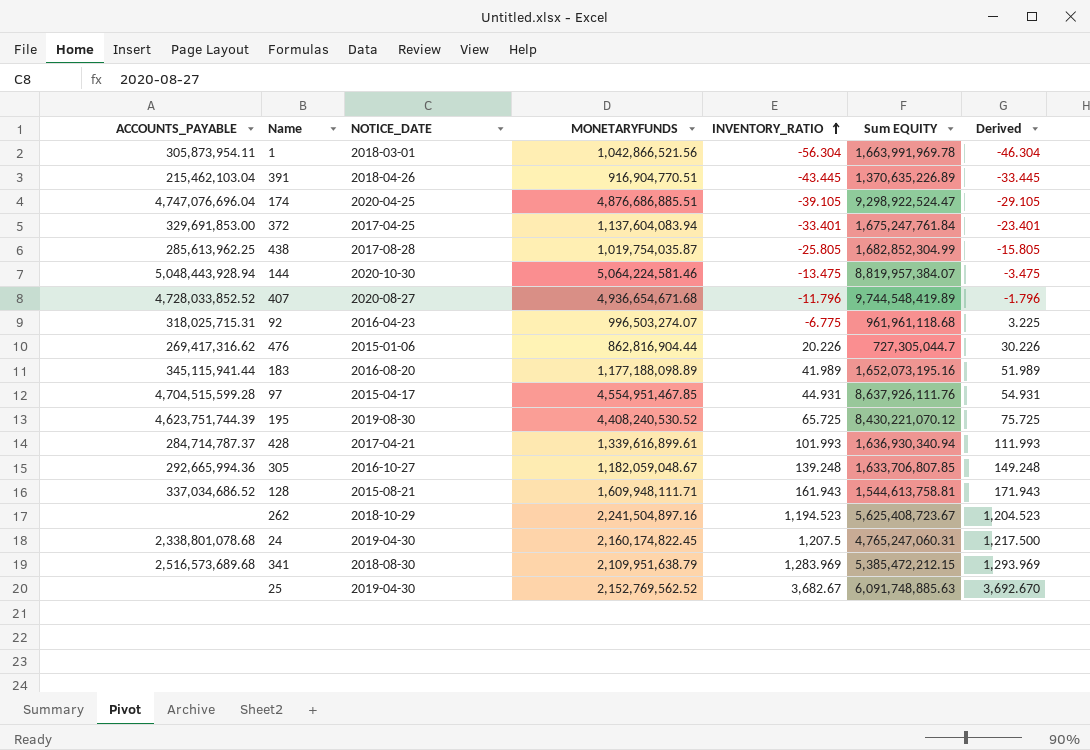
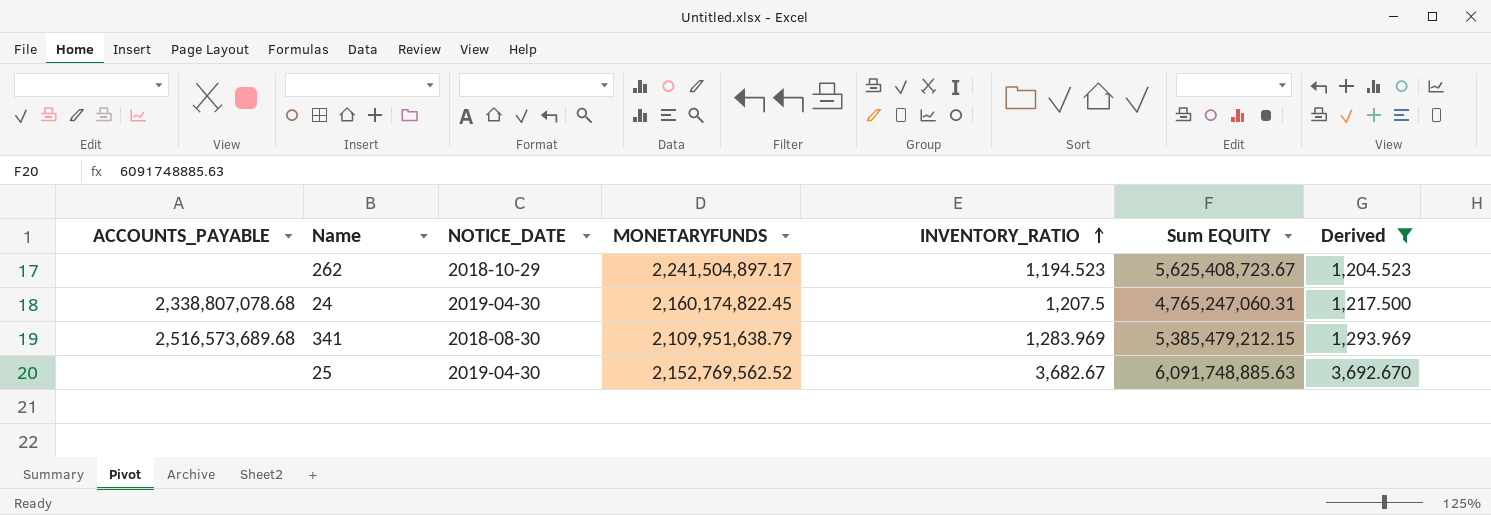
filter: none -> Derived >= 1,204.523
262 | MONETARYFUNDS: 2,241,504,897.16 -> 2,241,504,897.17
24 | ACCOUNTS_PAYABLE: 2,338,801,078.68 -> 2,338,807,078.68
341 | Sum EQUITY: 5,385,472,212.15 -> 5,385,479,212.15

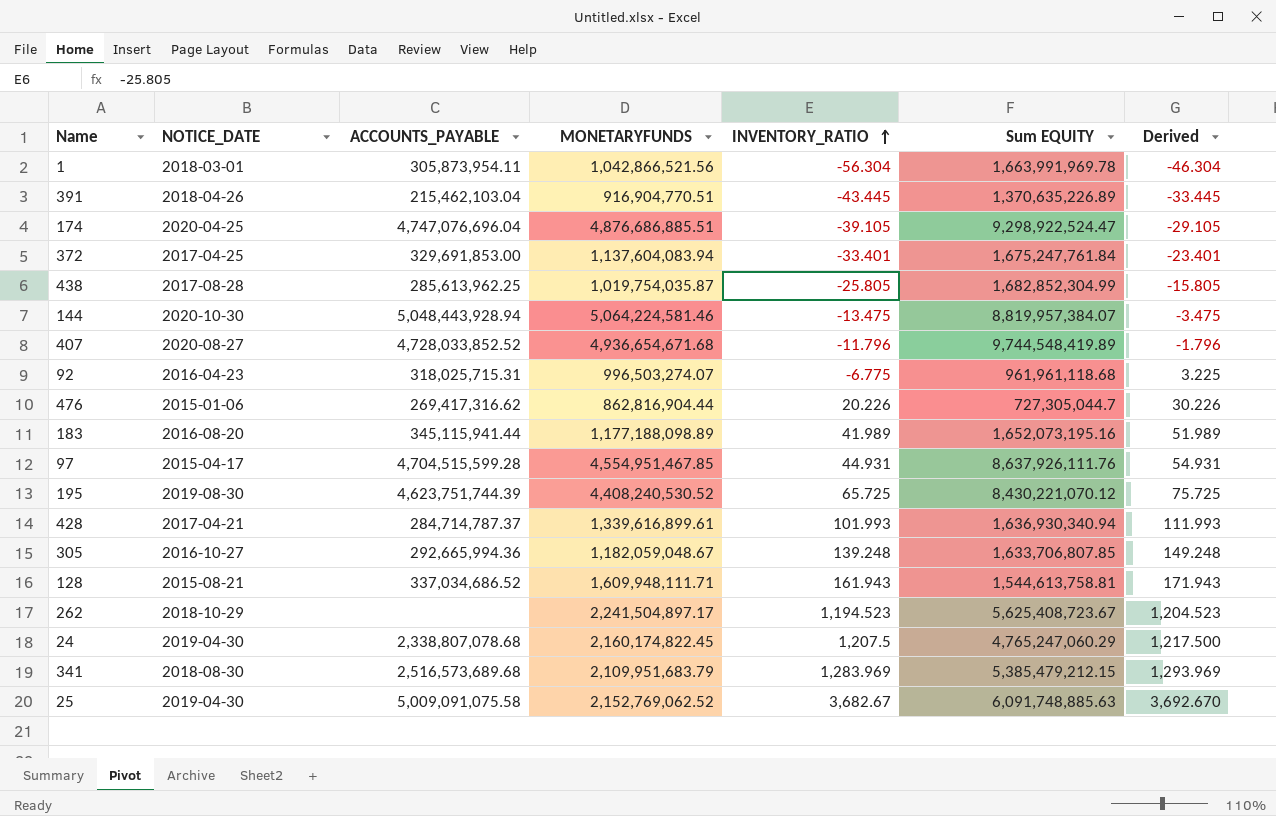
filter: Derived >= 1,204.523 -> none
column ACCOUNTS_PAYABLE | position: 1 -> 3
24 | Sum EQUITY: 4,765,247,060.31 -> 4,765,247,060.29
341 | MONETARYFUNDS: 2,109,951,638.79 -> 2,109,951,683.79
25 | ACCOUNTS_PAYABLE: none -> 5,009,091,075.58
25 | MONETARYFUNDS: 2,152,769,562.52 -> 2,152,769,062.52

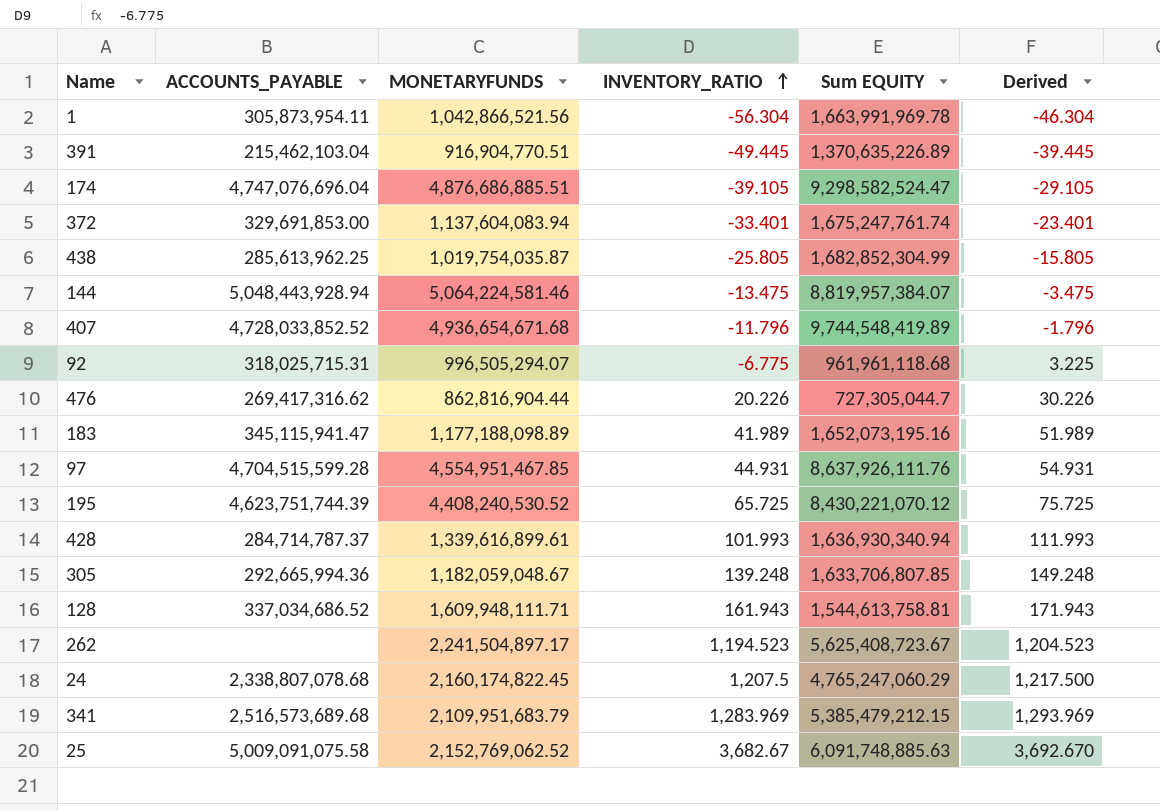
column NOTICE_DATE | position: 2 -> none
391 | INVENTORY_RATIO: -43.445 -> -49.445
391 | Derived: -33.445 -> -39.445
174 | Sum EQUITY: 9,298,922,524.47 -> 9,298,582,524.47
372 | Sum EQUITY: 1,675,247,761.84 -> 1,675,247,761.74
92 | MONETARYFUNDS: 996,503,274.07 -> 996,505,294.07
183 | ACCOUNTS_PAYABLE: 345,115,941.44 -> 345,115,941.47

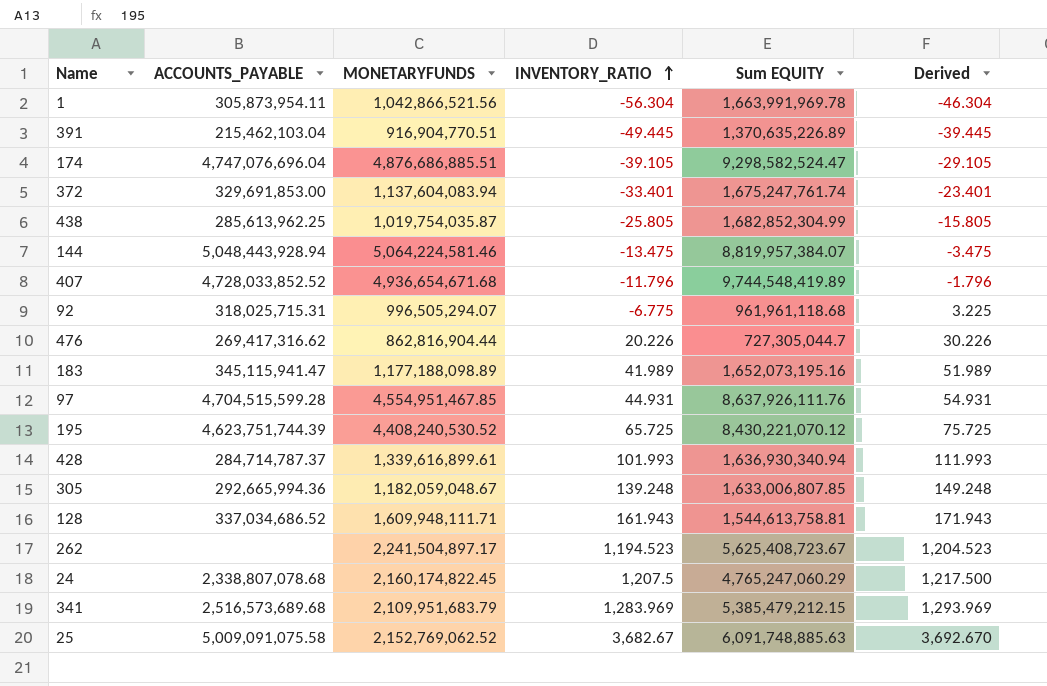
305 | Sum EQUITY: 1,633,706,807.85 -> 1,633,006,807.85

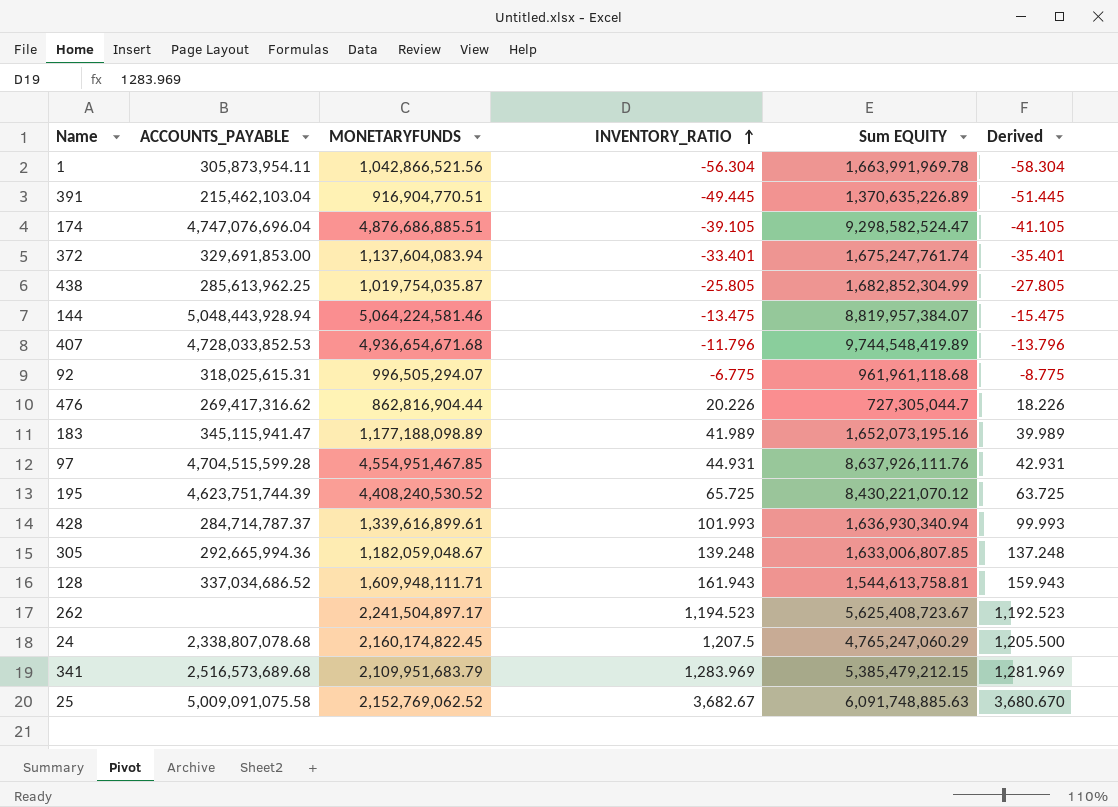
column Derived | formula: [INVENTORY_RATIO] + 10 -> [INVENTORY_RATIO] - 2
407 | ACCOUNTS_PAYABLE: 4,728,033,852.52 -> 4,728,033,852.53
92 | ACCOUNTS_PAYABLE: 318,025,715.31 -> 318,025,615.31

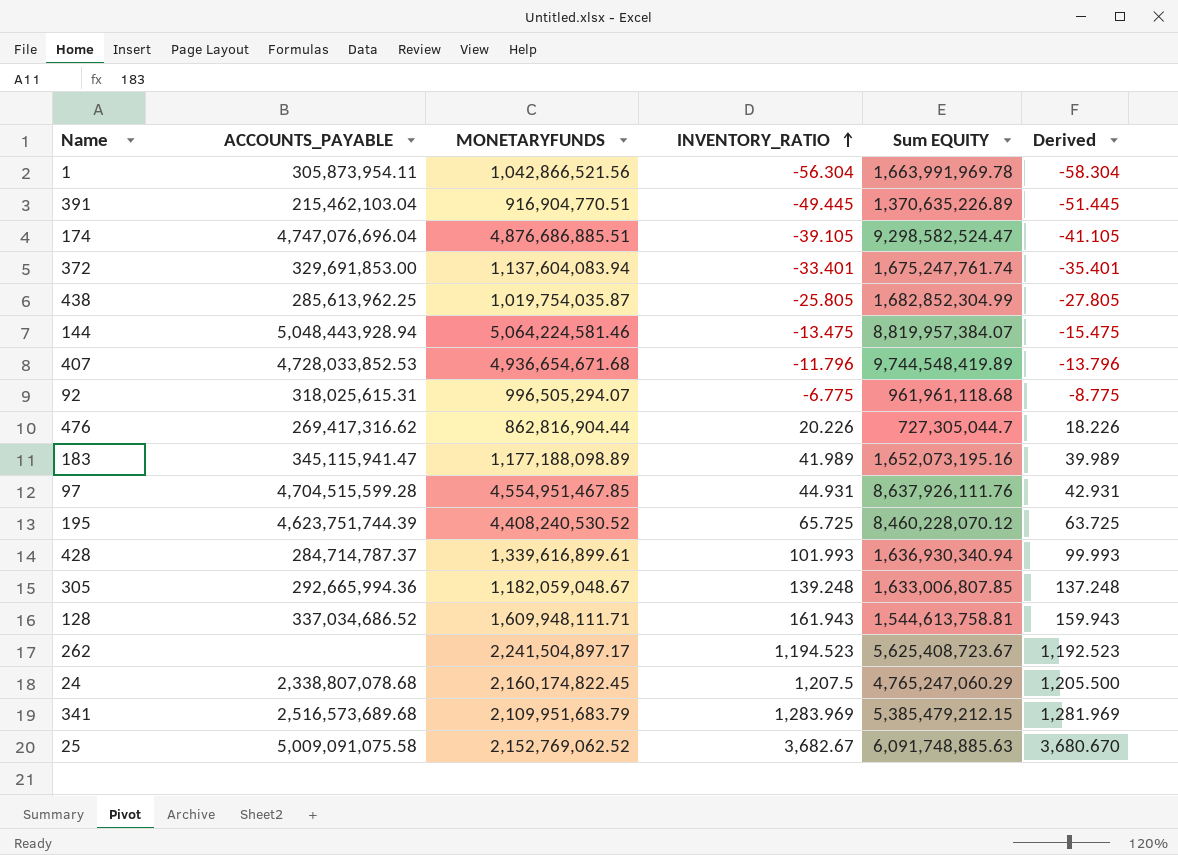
195 | Sum EQUITY: 8,430,221,070.12 -> 8,460,228,070.12

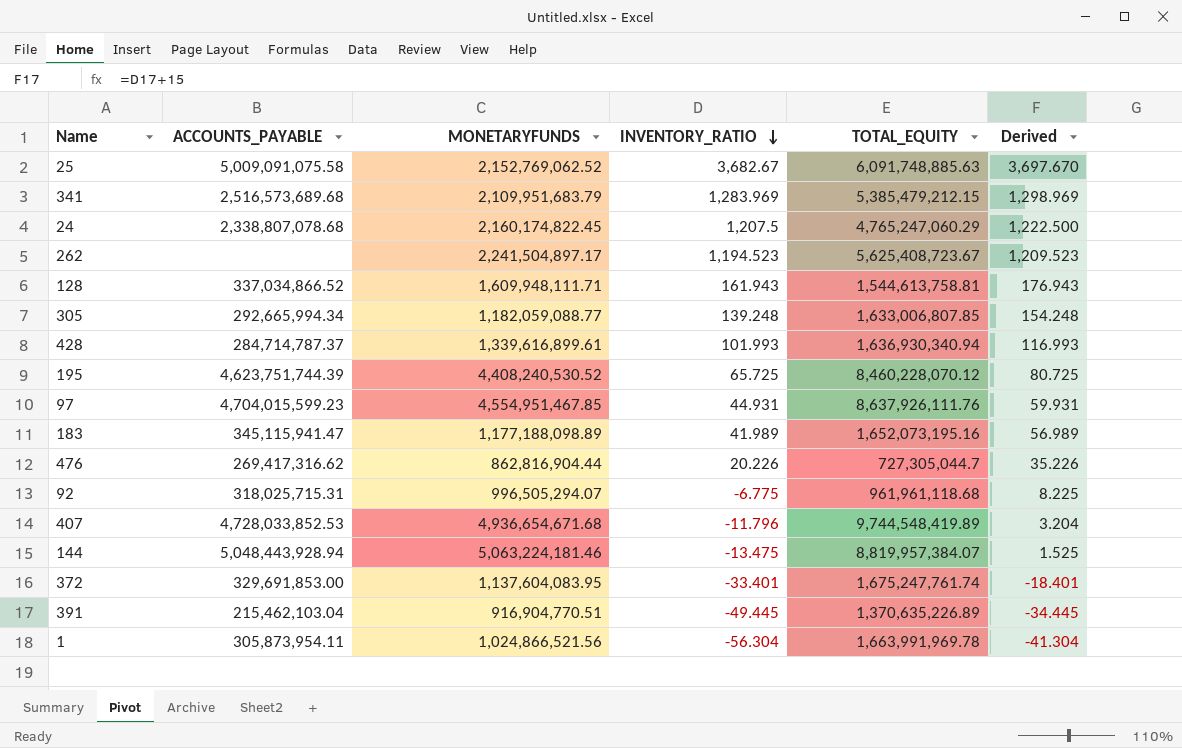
row order: INVENTORY_RATIO ascending -> INVENTORY_RATIO descending
column name: Sum EQUITY -> TOTAL_EQUITY
column Derived | formula: [INVENTORY_RATIO] - 2 -> [INVENTORY_RATIO] + 15
row 174: 4,747,076,696.04 | 4,876,686,885.51 | -39.105 | 9,298,582,524.47 | -41.105 -> none
row 438: 285,613,962.25 | 1,019,754,035.87 | -25.805 | 1,682,852,304.99 | -27.805 -> none
128 | ACCOUNTS_PAYABLE: 337,034,686.52 -> 337,034,866.52
305 | ACCOUNTS_PAYABLE: 292,665,994.36 -> 292,665,994.34
305 | MONETARYFUNDS: 1,182,059,048.67 -> 1,182,059,088.77
97 | ACCOUNTS_PAYABLE: 4,704,515,599.28 -> 4,704,015,599.23
92 | ACCOUNTS_PAYABLE: 318,025,615.31 -> 318,025,715.31
144 | MONETARYFUNDS: 5,064,224,581.46 -> 5,063,224,181.46
372 | MONETARYFUNDS: 1,137,604,083.94 -> 1,137,604,083.95
1 | MONETARYFUNDS: 1,042,866,521.56 -> 1,024,866,521.56

